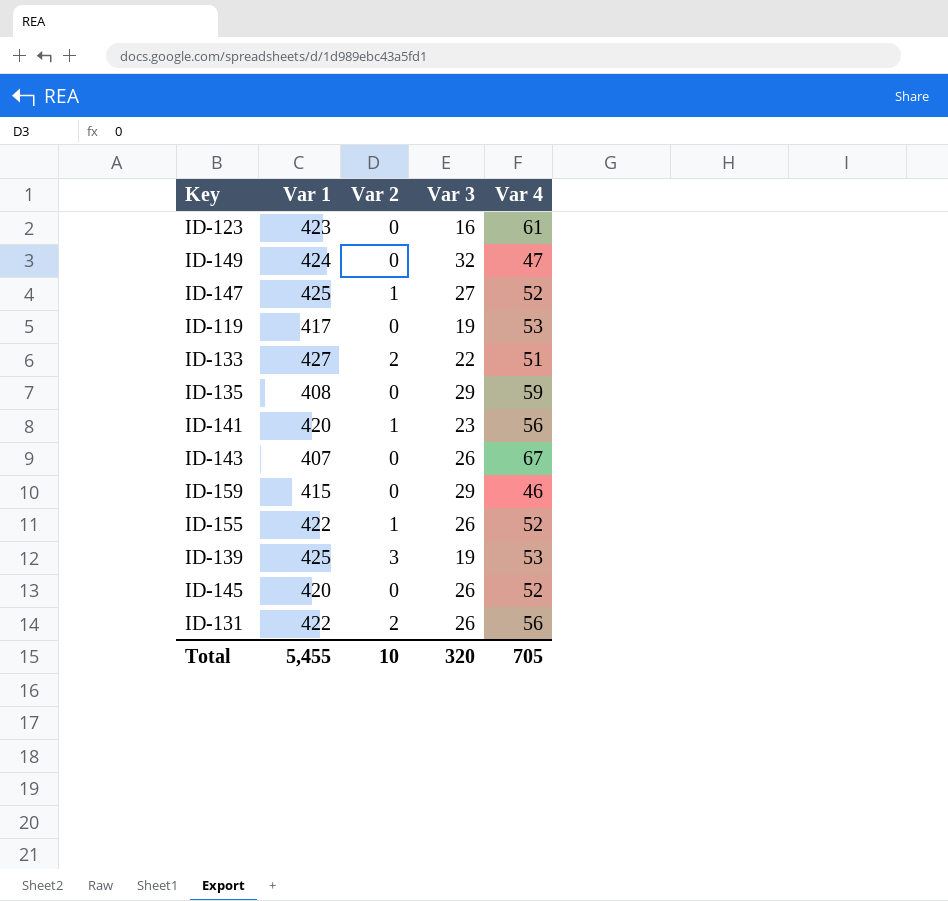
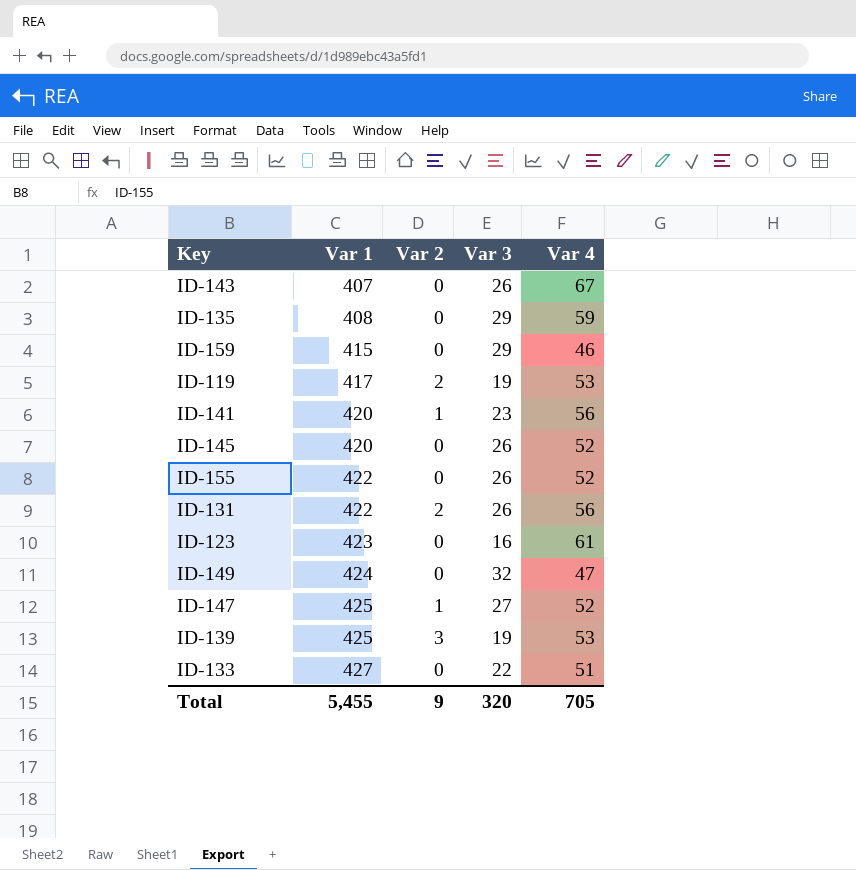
row order: none -> Var 1 ascending
ID-119 | Var 2: 0 -> 2
ID-155 | Var 2: 1 -> 0
ID-133 | Var 2: 2 -> 0
Total | Var 2: 10 -> 9

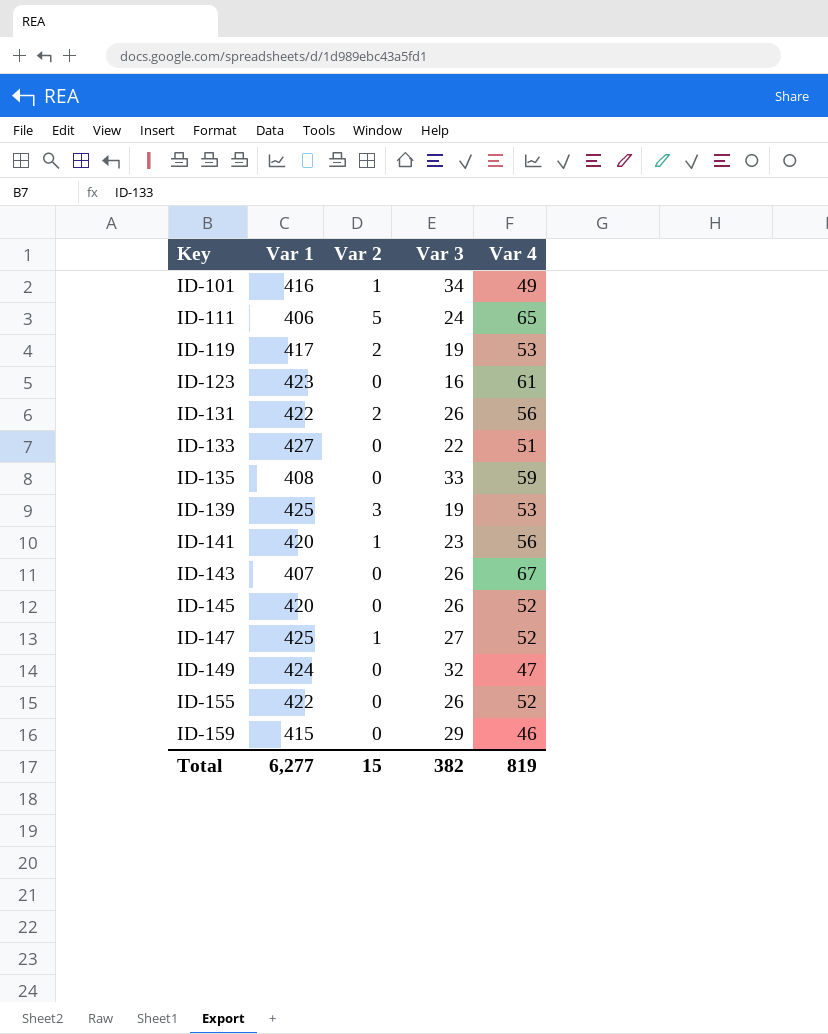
row order: Var 1 ascending -> Key ascending
row ID-101: none -> 416 | 1 | 34 | 49
row ID-111: none -> 406 | 5 | 24 | 65
ID-135 | Var 3: 29 -> 33
Total | Var 1: 5,455 -> 6,277
Total | Var 2: 9 -> 15
Total | Var 3: 320 -> 382
Total | Var 4: 705 -> 819

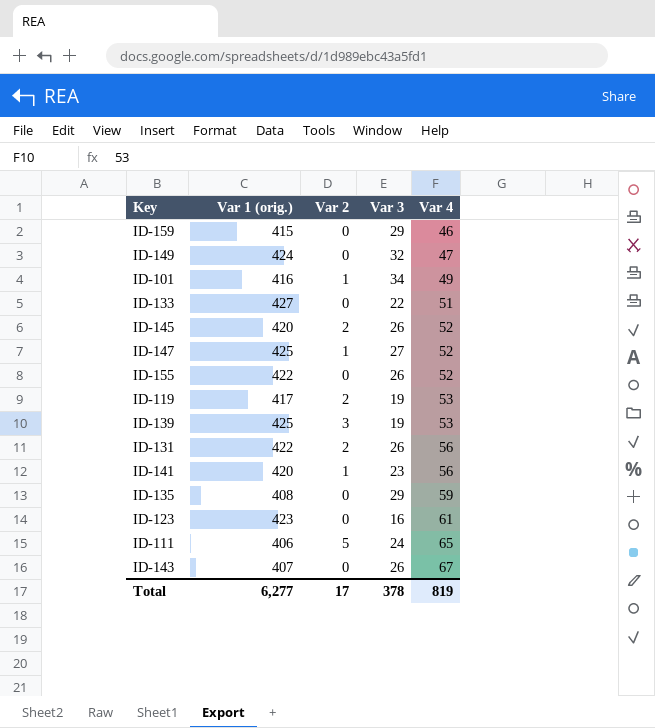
row order: Key ascending -> Var 4 ascending
column name: Var 1 -> Var 1 (orig.)
ID-145 | Var 2: 0 -> 2
ID-135 | Var 3: 33 -> 29
Total | Var 2: 15 -> 17
Total | Var 3: 382 -> 378

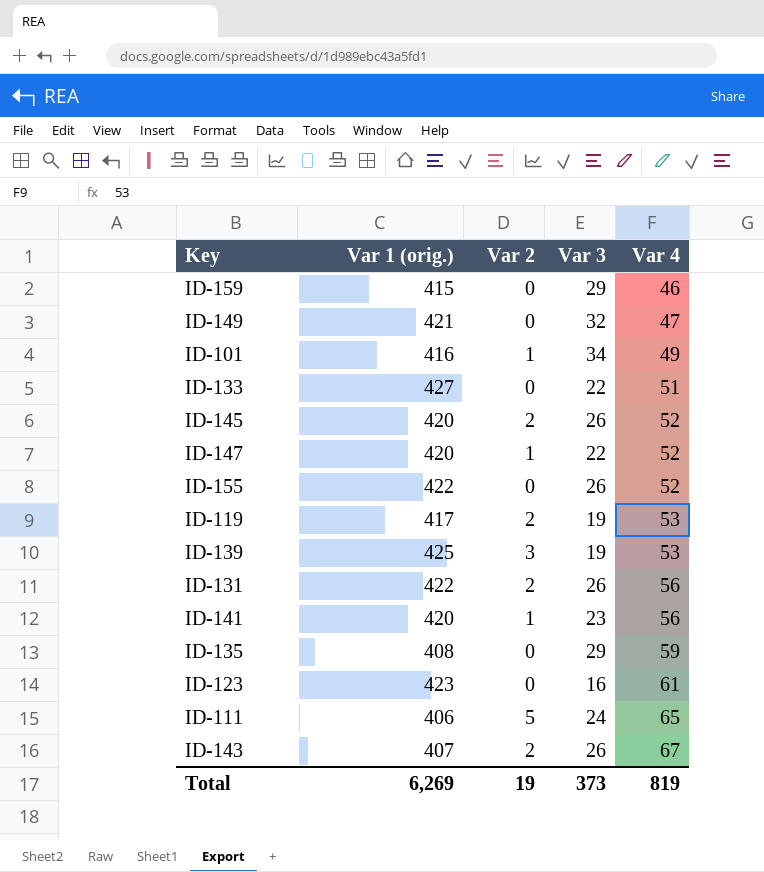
ID-149 | Var 1 (orig.): 424 -> 421
ID-147 | Var 1 (orig.): 425 -> 420
ID-147 | Var 3: 27 -> 22
ID-143 | Var 2: 0 -> 2
Total | Var 1 (orig.): 6,277 -> 6,269
Total | Var 2: 17 -> 19
Total | Var 3: 378 -> 373

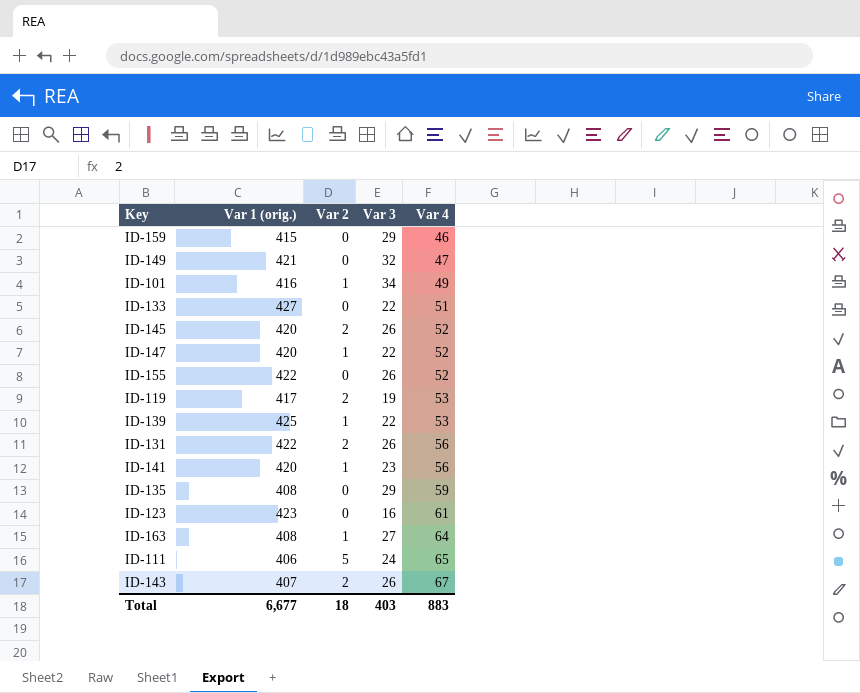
ID-139 | Var 2: 3 -> 1
ID-139 | Var 3: 19 -> 22
row ID-163: none -> 408 | 1 | 27 | 64
Total | Var 1 (orig.): 6,269 -> 6,677
Total | Var 2: 19 -> 18
Total | Var 3: 373 -> 403
Total | Var 4: 819 -> 883

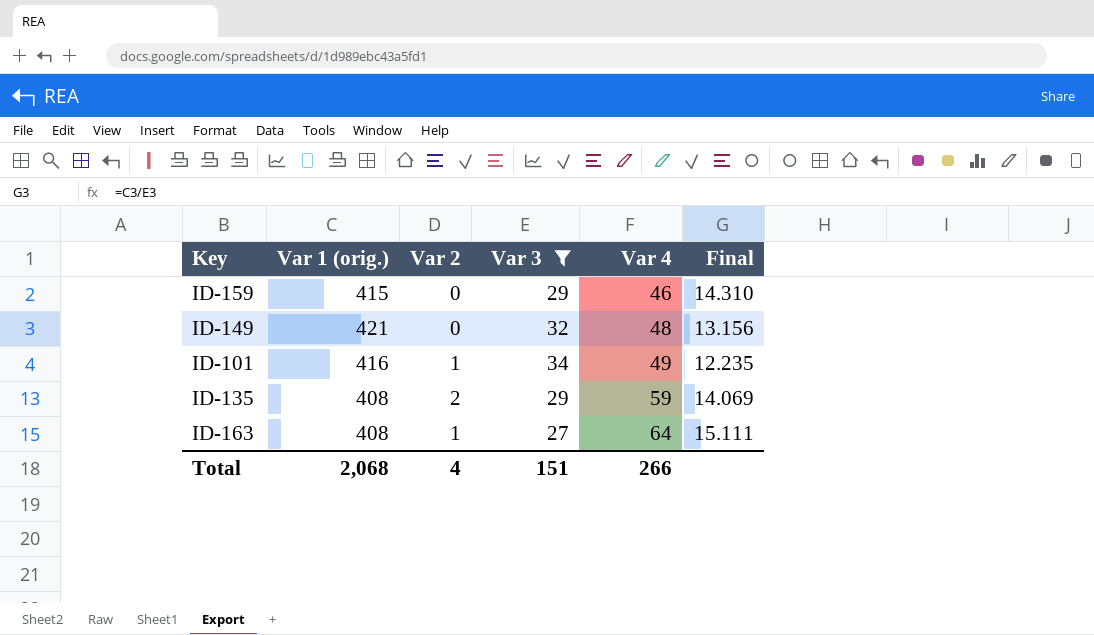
filter: none -> Var 3 >= 27
column Final | formula: none -> [Var 1 (orig.)] / [Var 3]
ID-149 | Var 4: 47 -> 48
ID-135 | Var 2: 0 -> 2
Total | Var 1 (orig.): 6,677 -> 2,068
Total | Var 2: 18 -> 4
Total | Var 3: 403 -> 151
Total | Var 4: 883 -> 266

